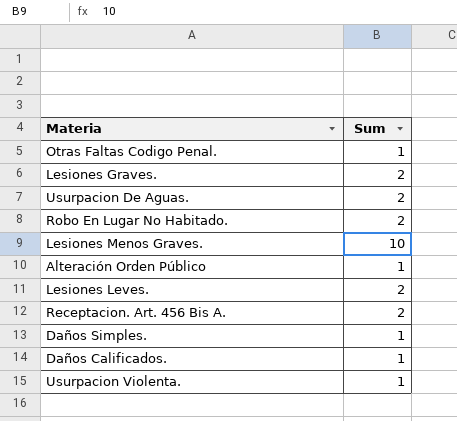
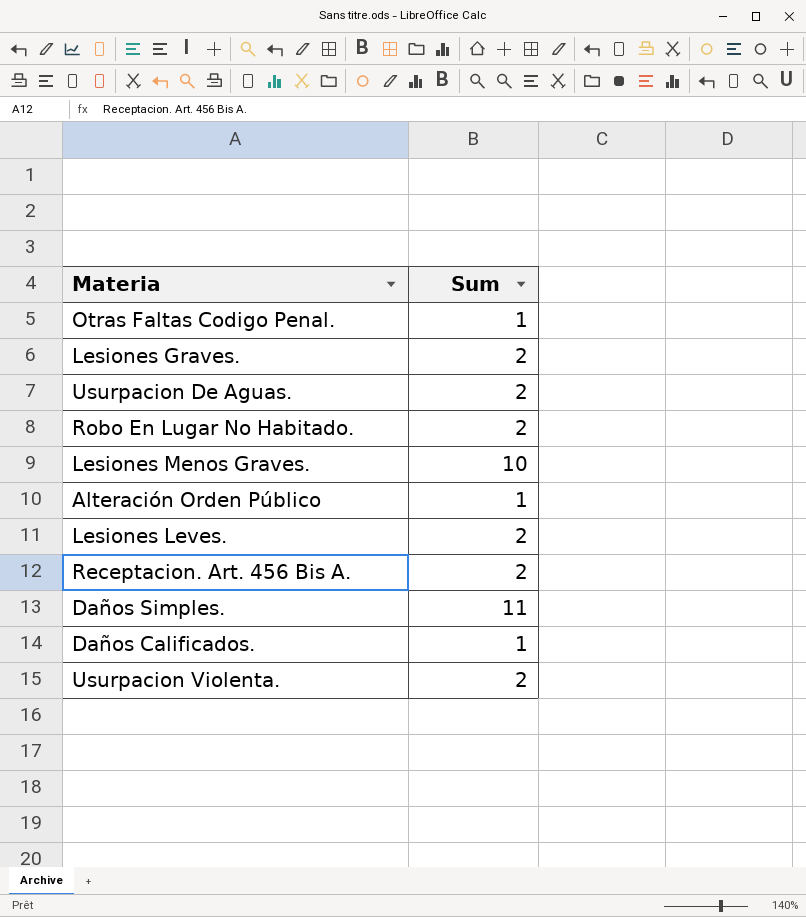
Daños Simples. | Sum: 1 -> 11
Usurpacion Violenta. | Sum: 1 -> 2

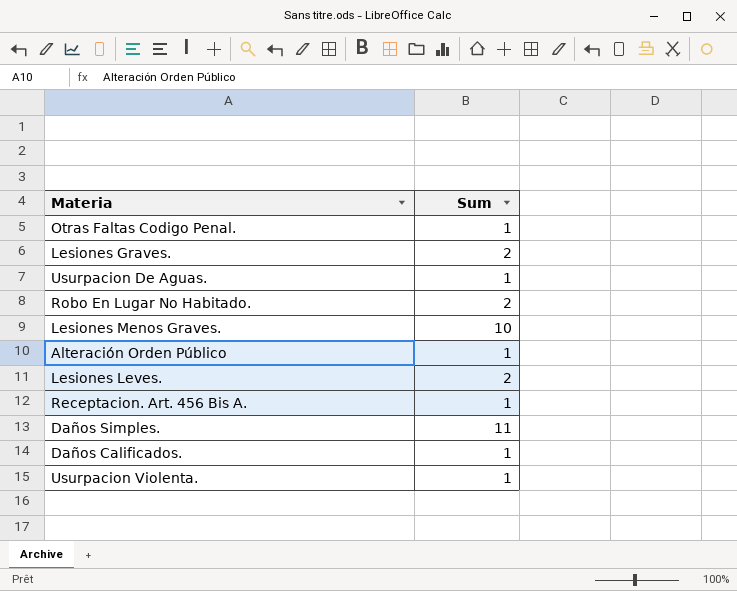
Usurpacion De Aguas. | Sum: 2 -> 1
Receptacion. Art. 456 Bis A. | Sum: 2 -> 1
Usurpacion Violenta. | Sum: 2 -> 1

